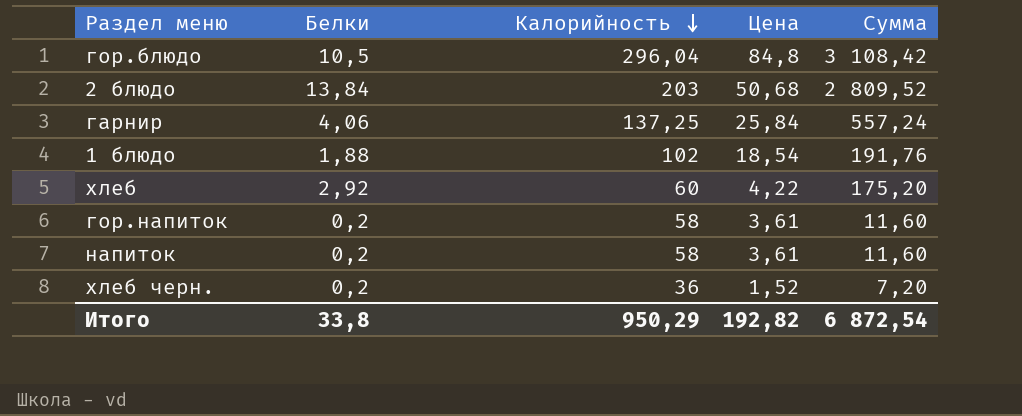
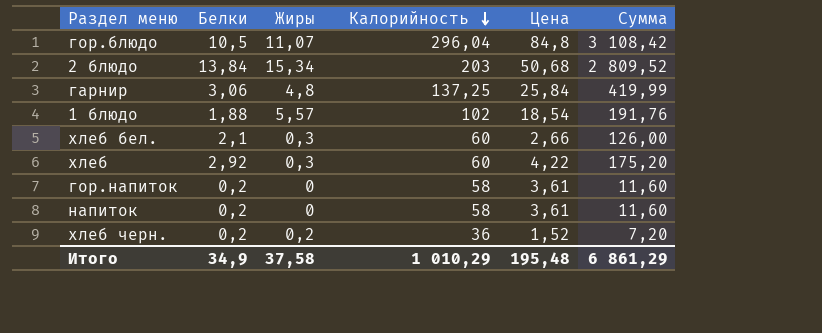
column Жиры | position: none -> 3
гарнир | Белки: 4,06 -> 3,06
гарнир | Сумма: 557,24 -> 419,99
row хлеб бел.: none -> 2,1 | 0,3 | 60 | 2,66 | 126,00
Итого | Белки: 33,8 -> 34,9
Итого | Калорийность: 950,29 -> 1 010,29
Итого | Цена: 192,82 -> 195,48
Итого | Сумма: 6 872,54 -> 6 861,29

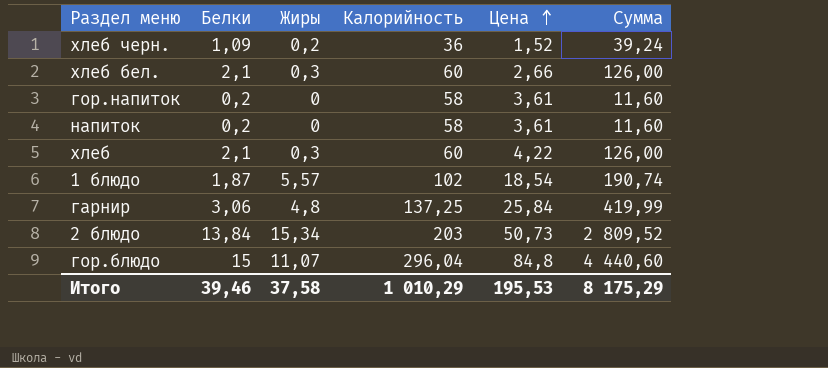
row order: Калорийность descending -> Цена ascending
хлеб черн. | Белки: 0,2 -> 1,09
хлеб черн. | Сумма: 7,20 -> 39,24
хлеб | Белки: 2,92 -> 2,1
хлеб | Сумма: 175,20 -> 126,00
1 блюдо | Белки: 1,88 -> 1,87
1 блюдо | Сумма: 191,76 -> 190,74
2 блюдо | Цена: 50,68 -> 50,73
гор.блюдо | Белки: 10,5 -> 15
гор.блюдо | Сумма: 3 108,42 -> 4 440,60
Итого | Белки: 34,9 -> 39,46
Итого | Цена: 195,48 -> 195,53
Итого | Сумма: 6 861,29 -> 8 175,29

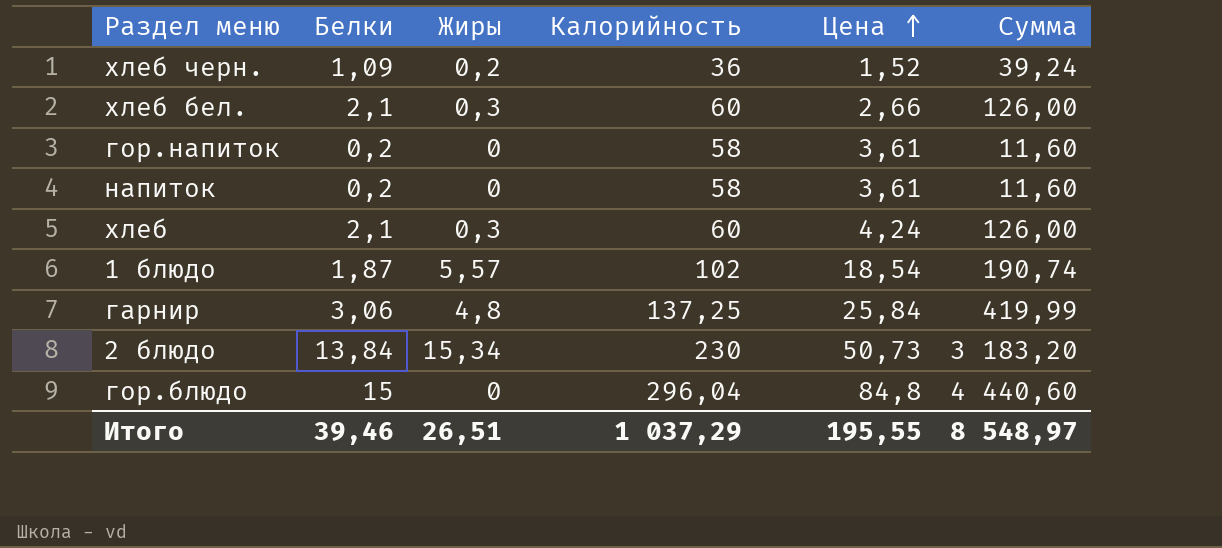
хлеб | Цена: 4,22 -> 4,24
2 блюдо | Калорийность: 203 -> 230
2 блюдо | Сумма: 2 809,52 -> 3 183,20
гор.блюдо | Жиры: 11,07 -> 0
Итого | Жиры: 37,58 -> 26,51
Итого | Калорийность: 1 010,29 -> 1 037,29
Итого | Цена: 195,53 -> 195,55
Итого | Сумма: 8 175,29 -> 8 548,97

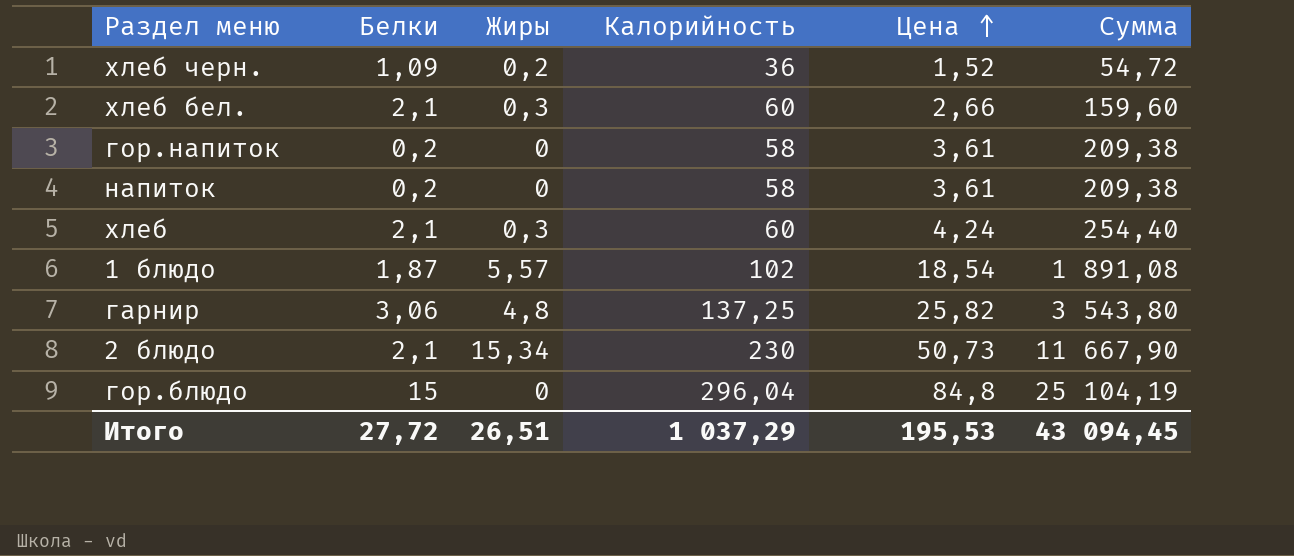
column Сумма | formula: [Белки] * [Калорийность] -> [Калорийность] * [Цена]
гарнир | Цена: 25,84 -> 25,82
2 блюдо | Белки: 13,84 -> 2,1
Итого | Белки: 39,46 -> 27,72
Итого | Цена: 195,55 -> 195,53
Итого | Сумма: 8 548,97 -> 43 094,45

